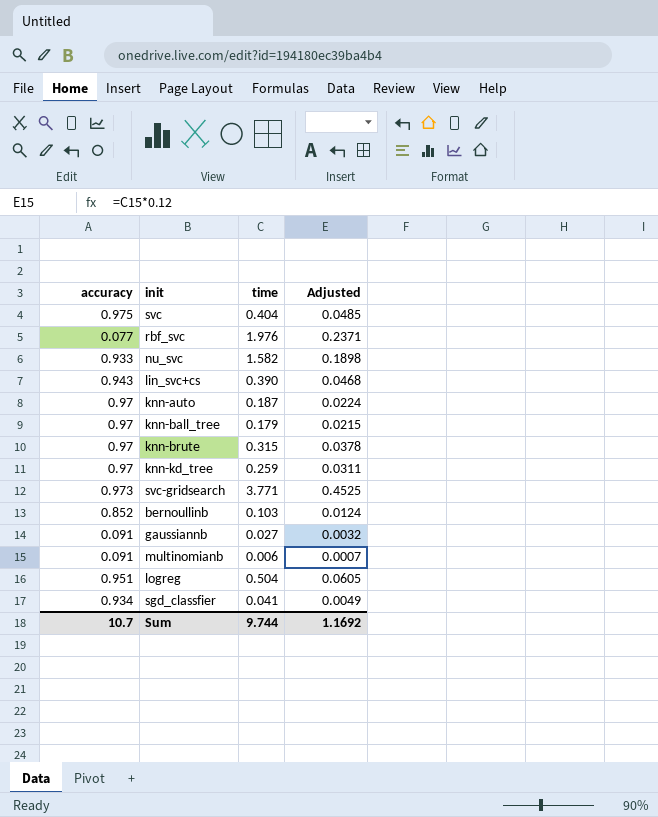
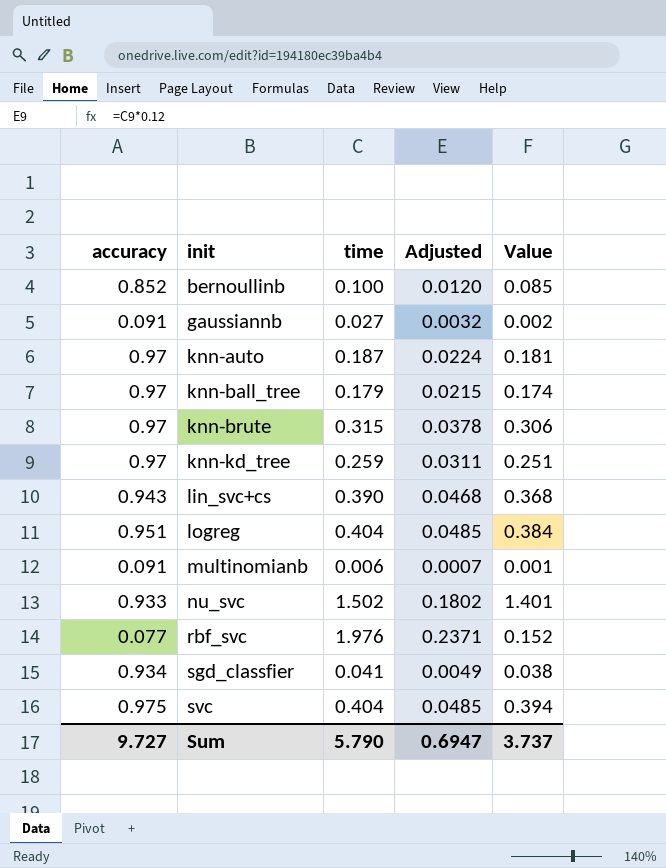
row order: none -> init ascending
column Value | formula: none -> [accuracy] * [time]
row svc-gridsearch: 0.973 | 3.771 | 0.4525 -> none
bernoullinb | time: 0.103 -> 0.100
bernoullinb | Adjusted: 0.0124 -> 0.0120
logreg | time: 0.504 -> 0.404
logreg | Adjusted: 0.0605 -> 0.0485
nu_svc | time: 1.582 -> 1.502
nu_svc | Adjusted: 0.1898 -> 0.1802
Sum | accuracy: 10.7 -> 9.727
Sum | time: 9.744 -> 5.790
Sum | Adjusted: 1.1692 -> 0.6947

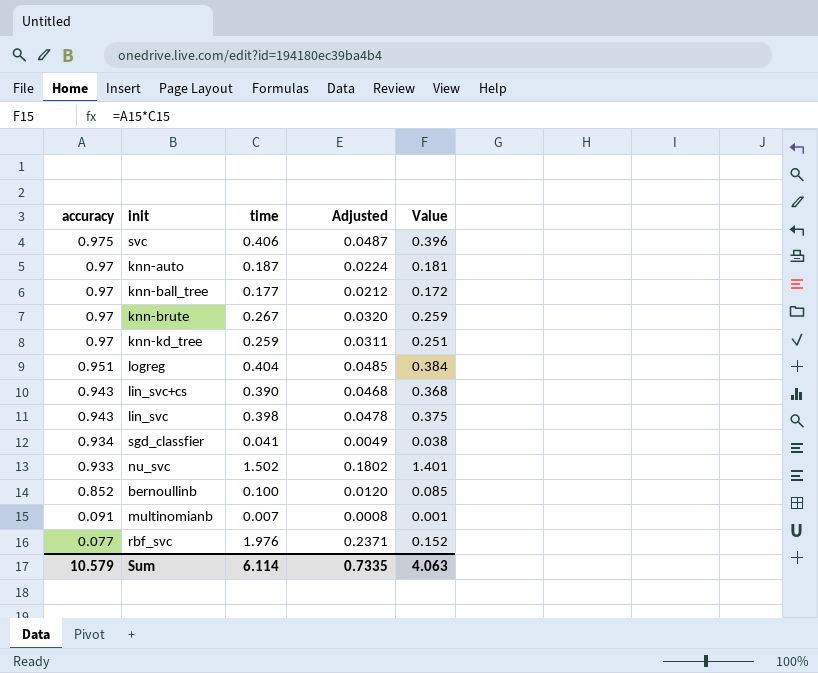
row order: init ascending -> accuracy descending
row gaussiannb: 0.091 | 0.027 | 0.0032 | 0.002 -> none
svc | time: 0.404 -> 0.406
svc | Adjusted: 0.0485 -> 0.0487
svc | Value: 0.394 -> 0.396
knn-ball_tree | time: 0.179 -> 0.177
knn-ball_tree | Adjusted: 0.0215 -> 0.0212
knn-ball_tree | Value: 0.174 -> 0.172
knn-brute | time: 0.315 -> 0.267
knn-brute | Adjusted: 0.0378 -> 0.0320
knn-brute | Value: 0.306 -> 0.259
row lin_svc: none -> 0.943 | 0.398 | 0.0478 | 0.375
multinomianb | time: 0.006 -> 0.007
multinomianb | Adjusted: 0.0007 -> 0.0008
Sum | accuracy: 9.727 -> 10.579
Sum | time: 5.790 -> 6.114
Sum | Adjusted: 0.6947 -> 0.7335
Sum | Value: 3.737 -> 4.063

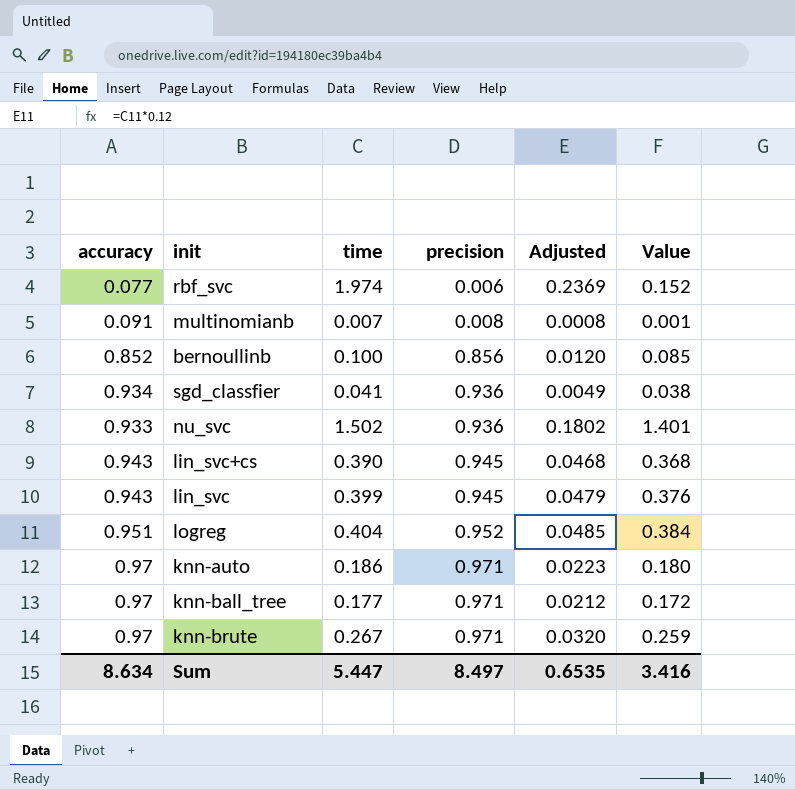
row order: accuracy descending -> precision ascending
column precision | position: none -> 4
row svc: 0.975 | 0.406 | 0.0487 | 0.396 -> none
row knn-kd_tree: 0.97 | 0.259 | 0.0311 | 0.251 -> none
rbf_svc | time: 1.976 -> 1.974
rbf_svc | Adjusted: 0.2371 -> 0.2369
lin_svc | time: 0.398 -> 0.399
lin_svc | Adjusted: 0.0478 -> 0.0479
lin_svc | Value: 0.375 -> 0.376
knn-auto | time: 0.187 -> 0.186
knn-auto | Adjusted: 0.0224 -> 0.0223
knn-auto | Value: 0.181 -> 0.180
Sum | accuracy: 10.579 -> 8.634
Sum | time: 6.114 -> 5.447
Sum | Adjusted: 0.7335 -> 0.6535
Sum | Value: 4.063 -> 3.416

